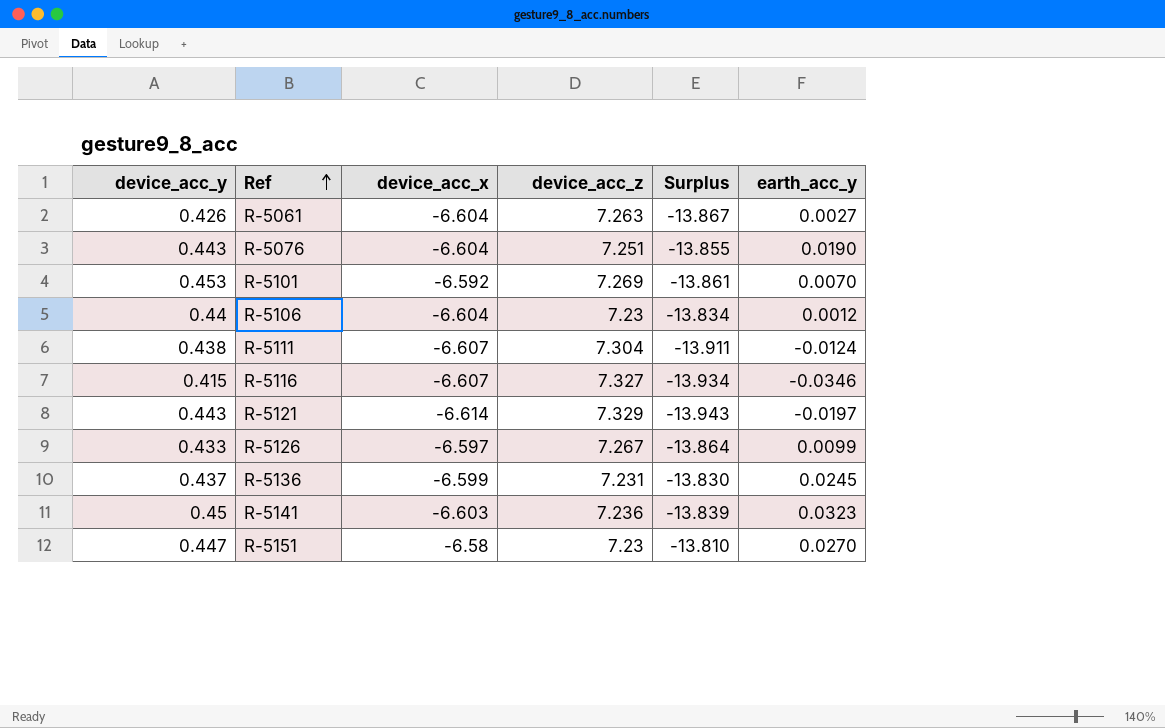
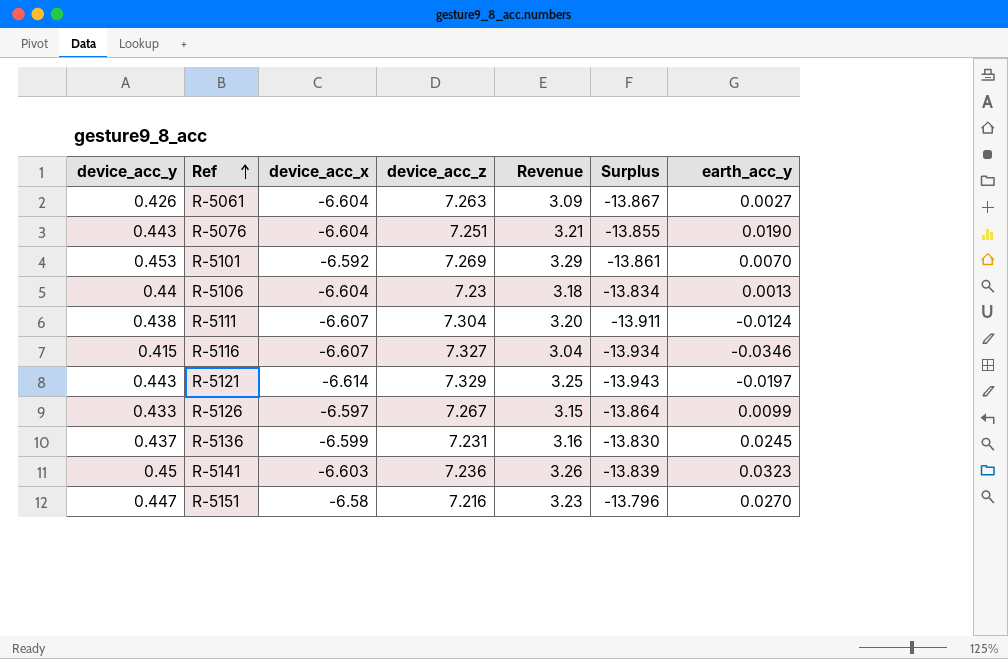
column Revenue | formula: none -> [device_acc_y] * [device_acc_z]
R-5106 | earth_acc_y: 0.0012 -> 0.0013
R-5151 | device_acc_z: 7.23 -> 7.216
R-5151 | Surplus: -13.810 -> -13.796

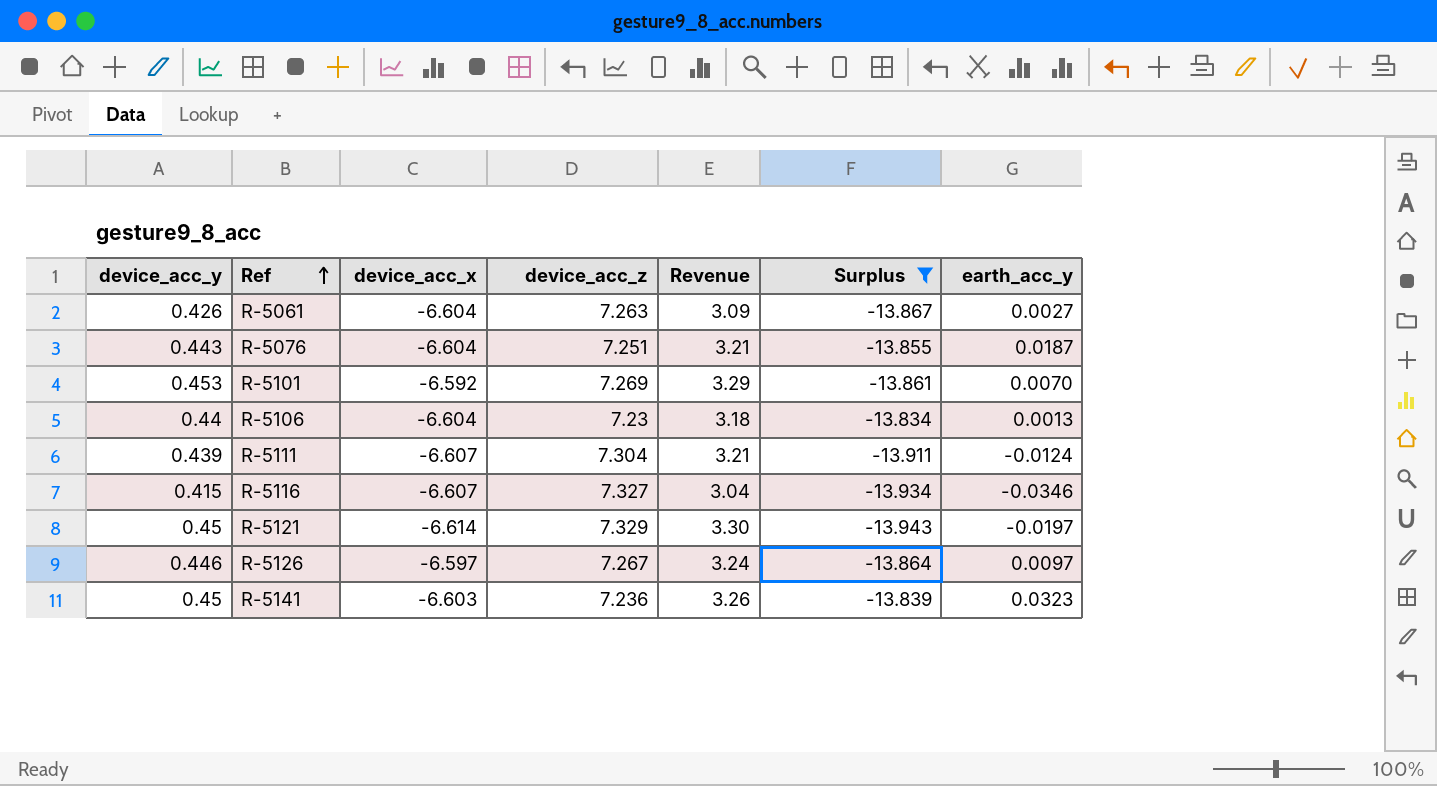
filter: none -> Surplus <= -13.834
R-5076 | earth_acc_y: 0.0190 -> 0.0187
R-5111 | device_acc_y: 0.438 -> 0.439
R-5111 | Revenue: 3.20 -> 3.21
R-5121 | device_acc_y: 0.443 -> 0.45
R-5121 | Revenue: 3.25 -> 3.30
R-5126 | device_acc_y: 0.433 -> 0.446
R-5126 | Revenue: 3.15 -> 3.24
R-5126 | earth_acc_y: 0.0099 -> 0.0097

